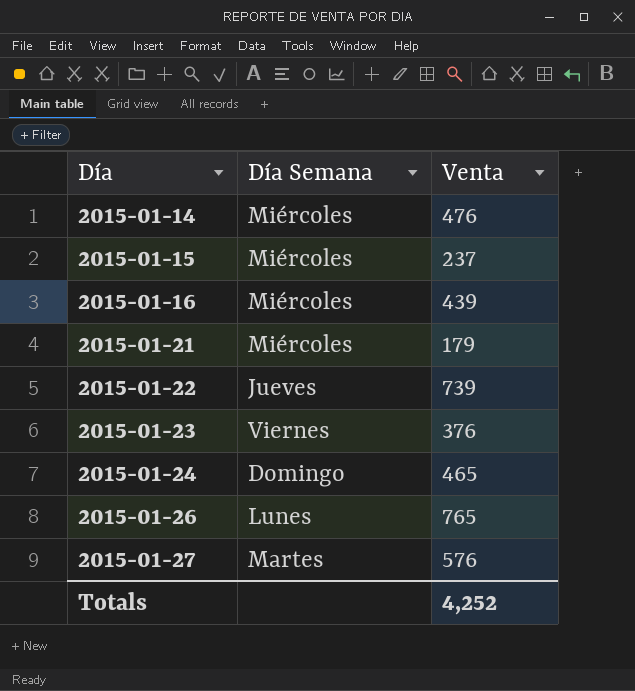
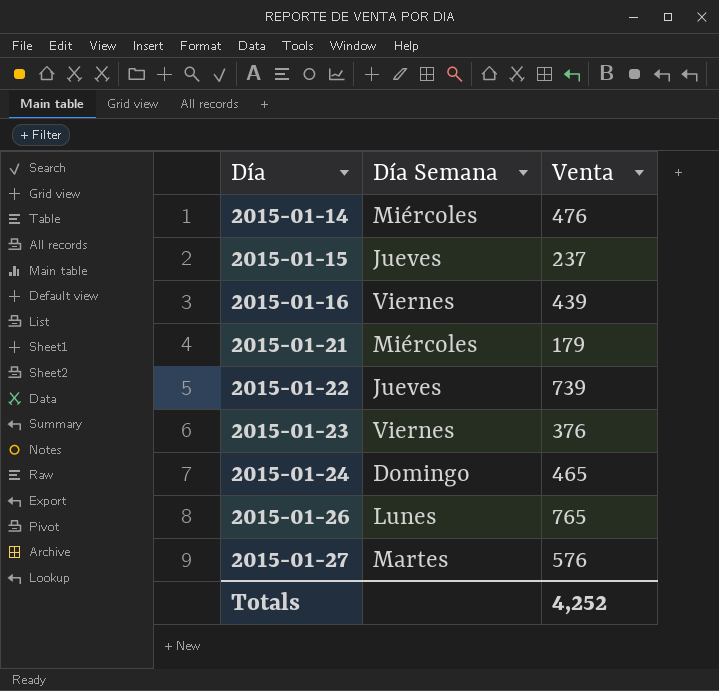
2015-01-15 | Día Semana: Miércoles -> Jueves
2015-01-16 | Día Semana: Miércoles -> Viernes

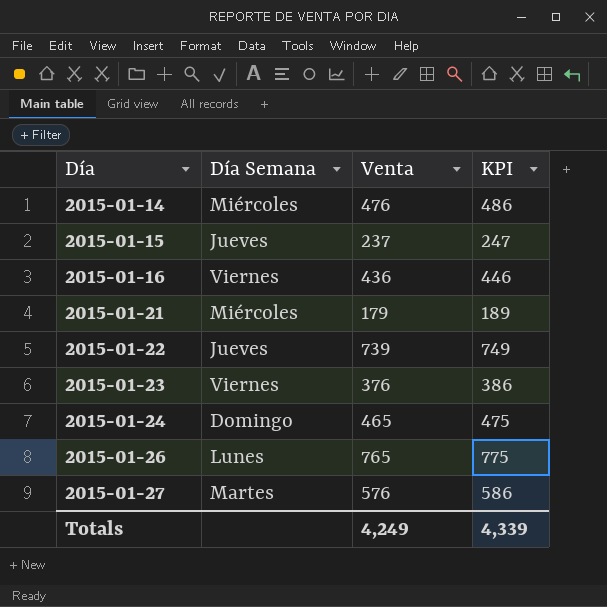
column KPI | formula: none -> [Venta] + 10
2015-01-16 | Venta: 439 -> 436
Totals | Venta: 4,252 -> 4,249

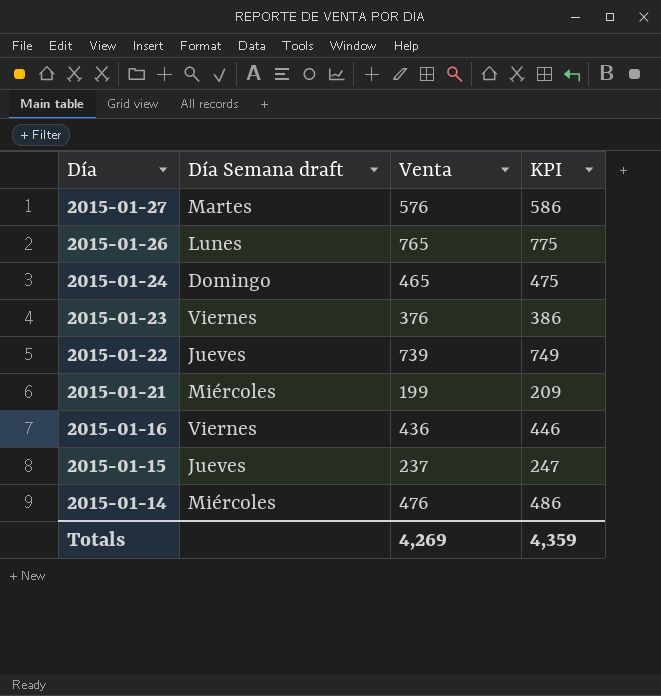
row order: Día ascending -> Día descending
column name: Día Semana -> Día Semana draft
2015-01-21 | Venta: 179 -> 199
2015-01-21 | KPI: 189 -> 209
Totals | Venta: 4,249 -> 4,269
Totals | KPI: 4,339 -> 4,359

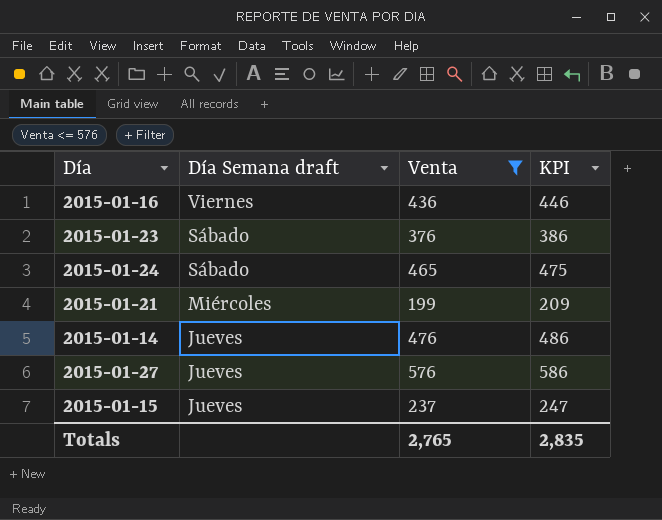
filter: none -> Venta <= 576
row order: Día descending -> Día Semana draft descending
2015-01-23 | Día Semana draft: Viernes -> Sábado
2015-01-24 | Día Semana draft: Domingo -> Sábado
2015-01-14 | Día Semana draft: Miércoles -> Jueves
2015-01-27 | Día Semana draft: Martes -> Jueves
Totals | Venta: 4,269 -> 2,765
Totals | KPI: 4,359 -> 2,835

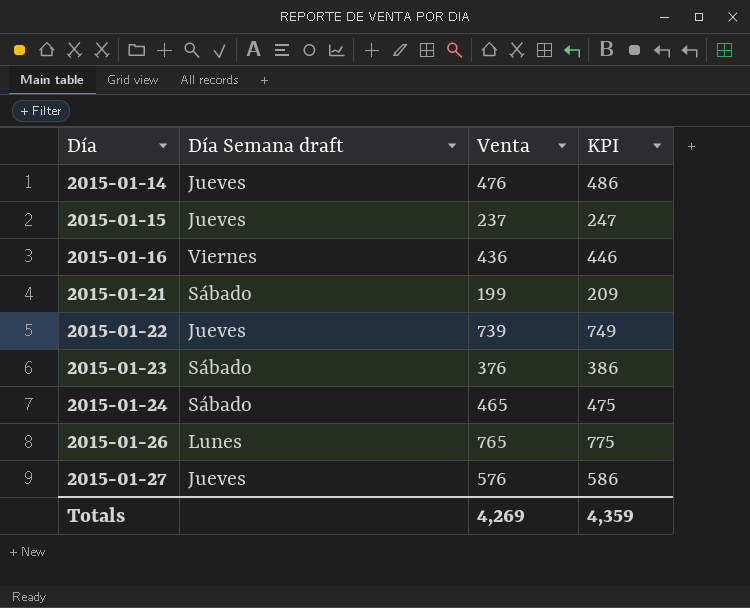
filter: Venta <= 576 -> none
row order: Día Semana draft descending -> Día ascending
2015-01-21 | Día Semana draft: Miércoles -> Sábado
Totals | Venta: 2,765 -> 4,269
Totals | KPI: 2,835 -> 4,359

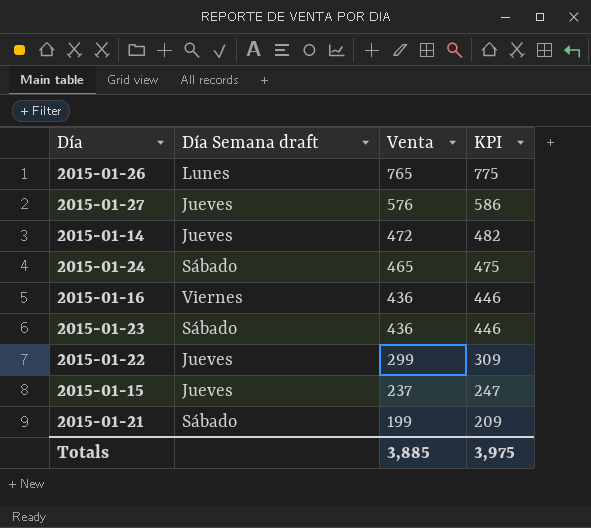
row order: Día ascending -> Venta descending
2015-01-14 | Venta: 476 -> 472
2015-01-14 | KPI: 486 -> 482
2015-01-23 | Venta: 376 -> 436
2015-01-23 | KPI: 386 -> 446
2015-01-22 | Venta: 739 -> 299
2015-01-22 | KPI: 749 -> 309
Totals | Venta: 4,269 -> 3,885
Totals | KPI: 4,359 -> 3,975

